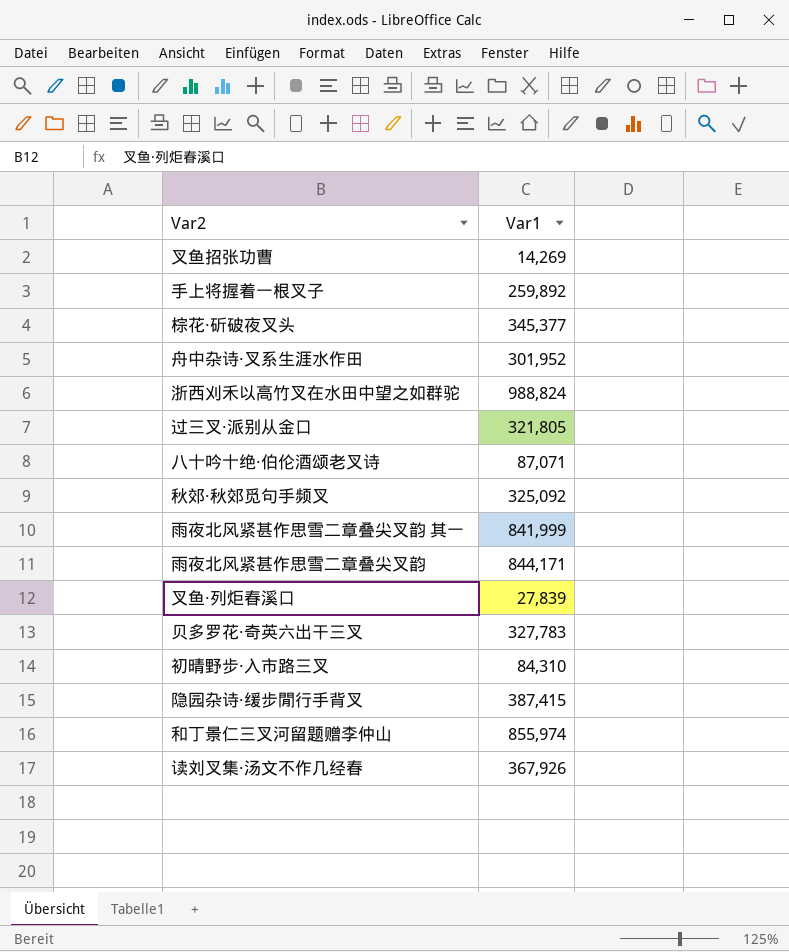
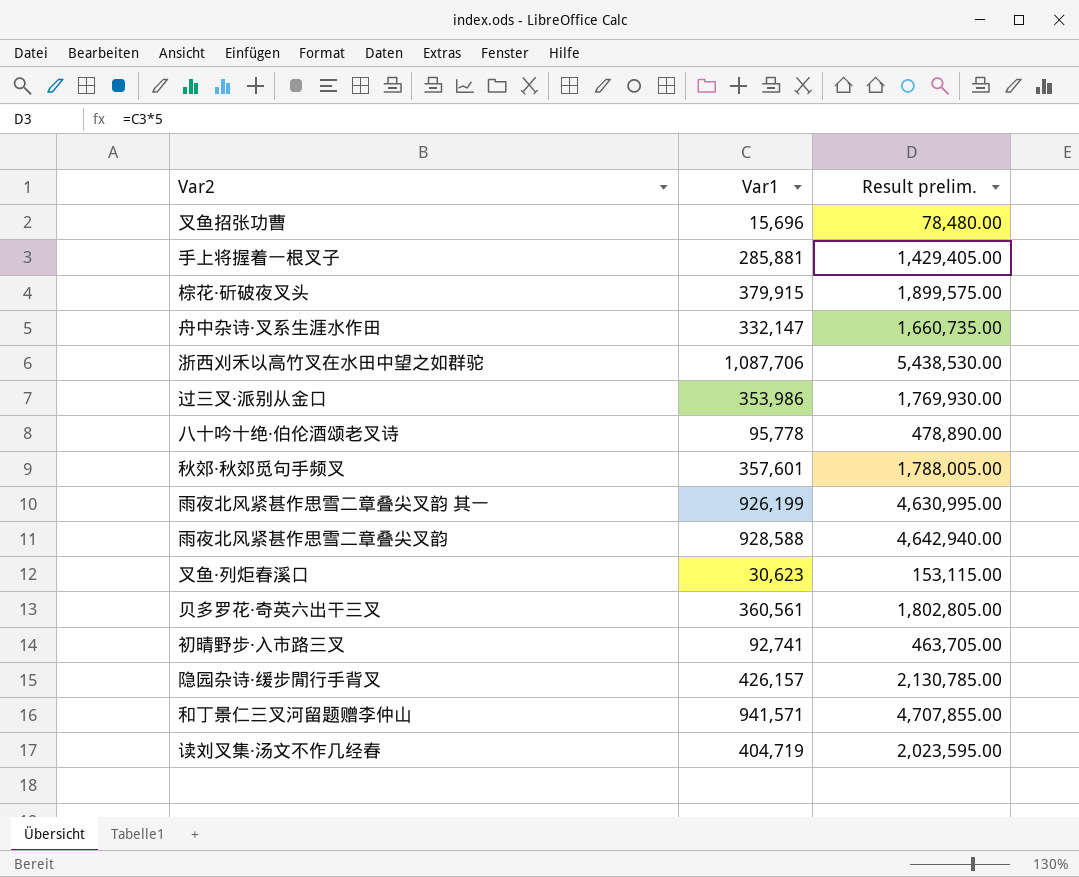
column Result prelim. | formula: none -> [Var1] * 5
叉鱼招张功曹 | Var1: 14,269 -> 15,696
手上将握着一根叉子 | Var1: 259,892 -> 285,881
棕花·斫破夜叉头 | Var1: 345,377 -> 379,915
舟中杂诗·叉系生涯水作田 | Var1: 301,952 -> 332,147
浙西刈禾以高竹叉在水田中望之如群驼 | Var1: 988,824 -> 1,087,706
过三叉·派别从金口 | Var1: 321,805 -> 353,986
八十吟十绝·伯伦酒颂老叉诗 | Var1: 87,071 -> 95,778
秋郊·秋郊觅句手频叉 | Var1: 325,092 -> 357,601
雨夜北风紧甚作思雪二章叠尖叉韵 其一 | Var1: 841,999 -> 926,199
雨夜北风紧甚作思雪二章叠尖叉韵 | Var1: 844,171 -> 928,588
叉鱼·列炬春溪口 | Var1: 27,839 -> 30,623
贝多罗花·奇英六出干三叉 | Var1: 327,783 -> 360,561
初晴野步·入市路三叉 | Var1: 84,310 -> 92,741
隐园杂诗·缓步閒行手背叉 | Var1: 387,415 -> 426,157
和丁景仁三叉河留题赠李仲山 | Var1: 855,974 -> 941,571
读刘叉集·汤文不作几经春 | Var1: 367,926 -> 404,719

